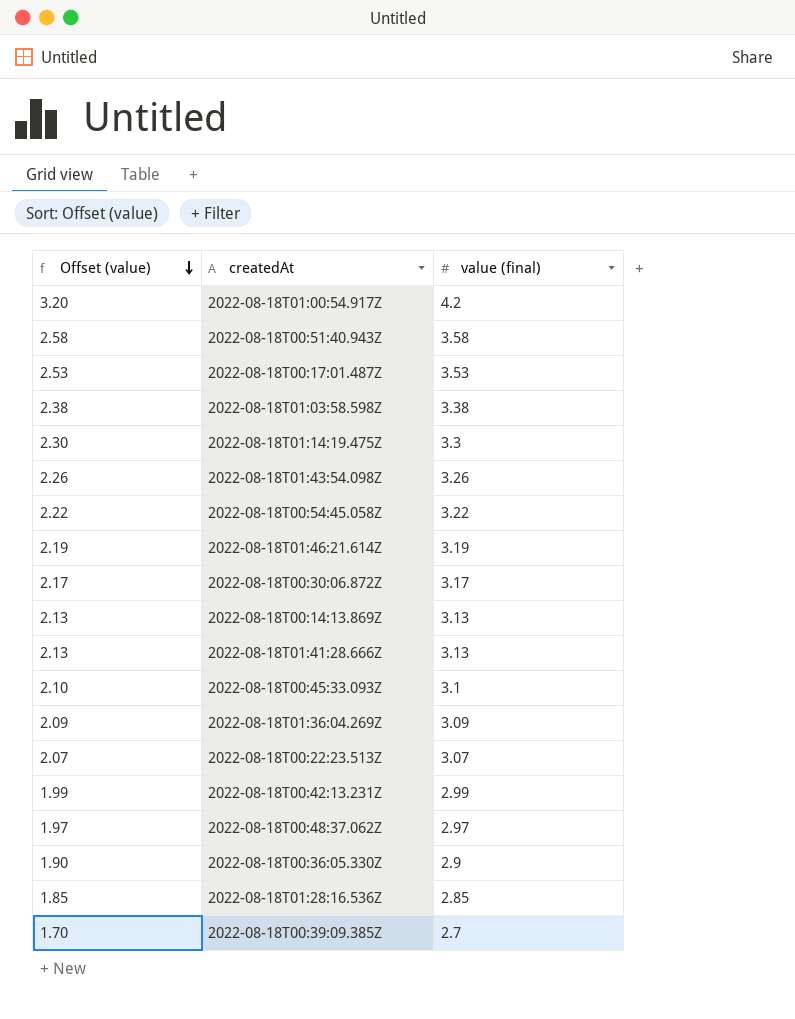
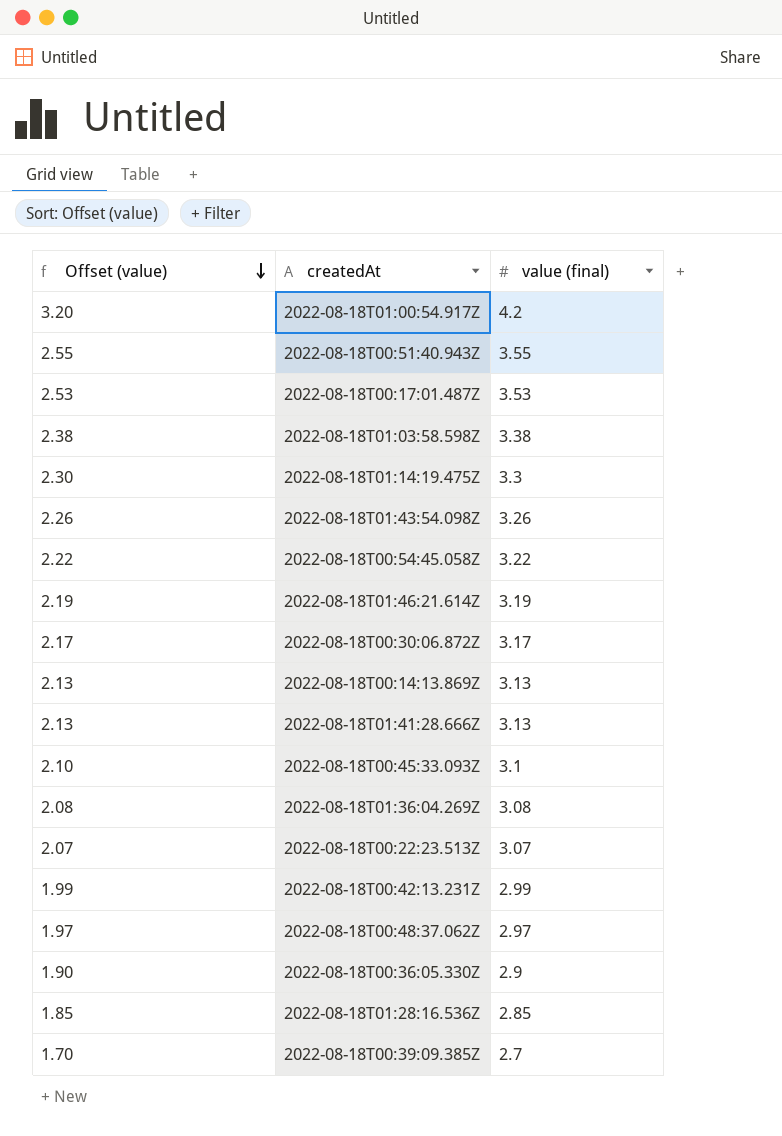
2022-08-18T00:51:40.943Z | Offset (value): 2.58 -> 2.55
2022-08-18T00:51:40.943Z | value (final): 3.58 -> 3.55
2022-08-18T01:36:04.269Z | Offset (value): 2.09 -> 2.08
2022-08-18T01:36:04.269Z | value (final): 3.09 -> 3.08

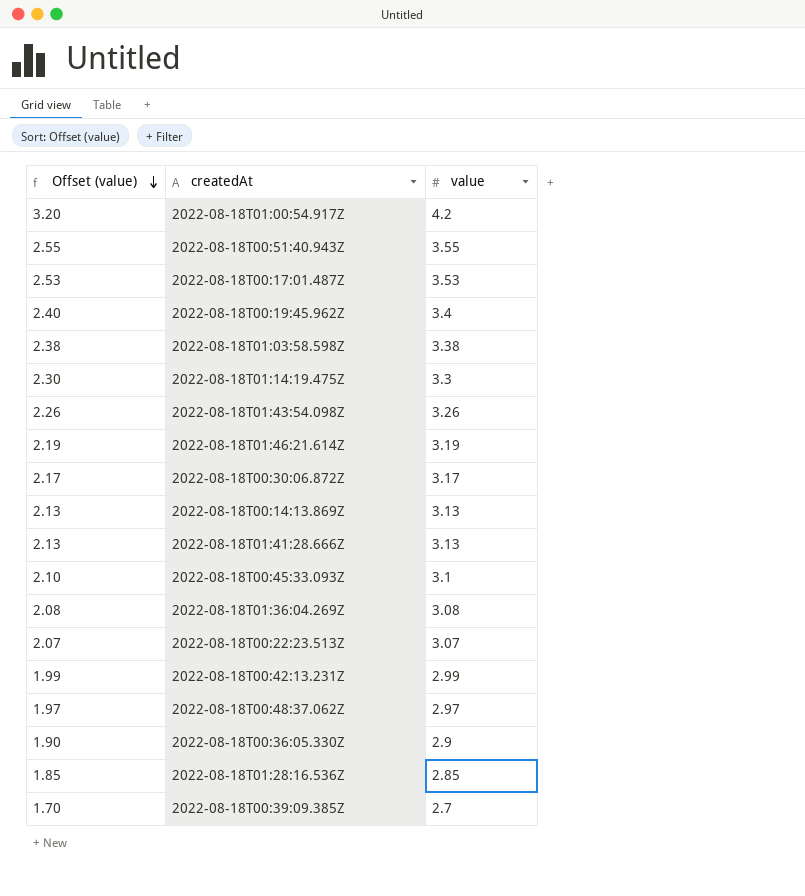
column name: value (final) -> value
row 2022-08-18T00:54:45.058Z: 2.22 | 3.22 -> none
row 2022-08-18T00:19:45.962Z: none -> 2.40 | 3.4

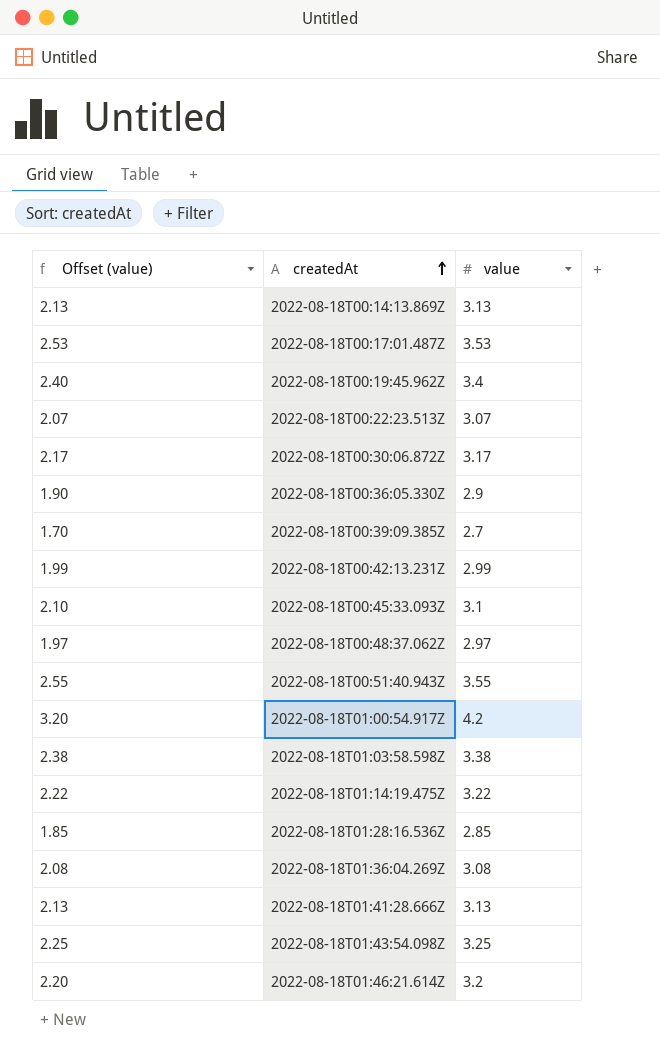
row order: Offset (value) descending -> createdAt ascending
2022-08-18T01:14:19.475Z | Offset (value): 2.30 -> 2.22
2022-08-18T01:14:19.475Z | value: 3.3 -> 3.22
2022-08-18T01:43:54.098Z | Offset (value): 2.26 -> 2.25
2022-08-18T01:43:54.098Z | value: 3.26 -> 3.25
2022-08-18T01:46:21.614Z | Offset (value): 2.19 -> 2.20
2022-08-18T01:46:21.614Z | value: 3.19 -> 3.2

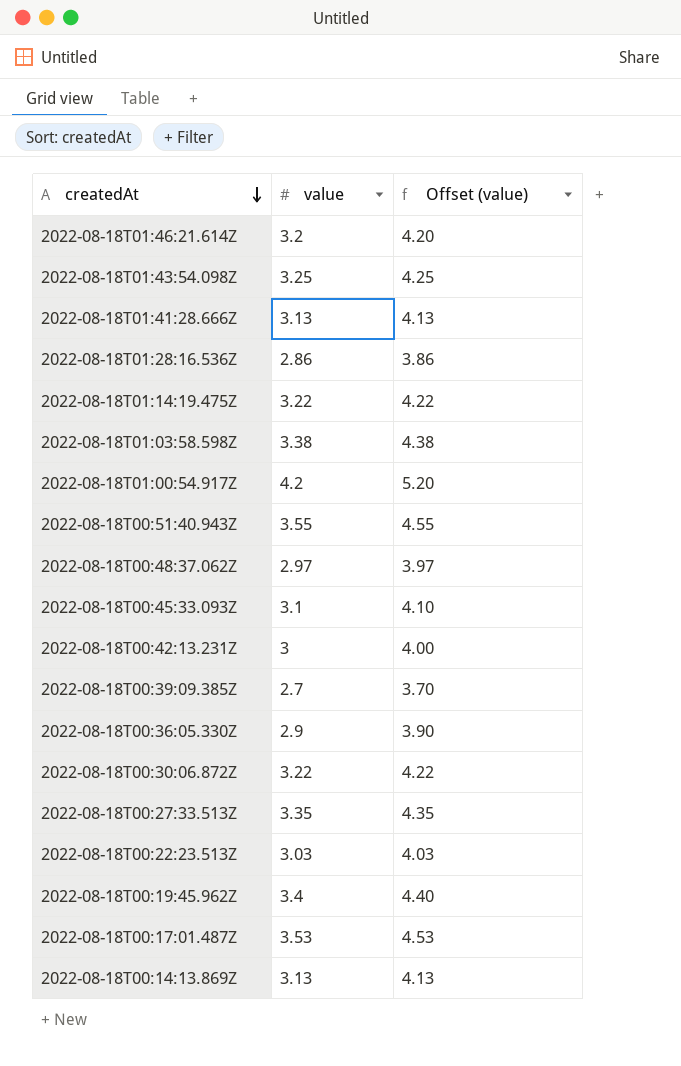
row order: createdAt ascending -> createdAt descending
column Offset (value) | formula: [value] - 1 -> [value] + 1
column Offset (value) | position: 1 -> 3
row 2022-08-18T01:36:04.269Z: 2.08 | 3.08 -> none
2022-08-18T01:28:16.536Z | value: 2.85 -> 2.86
2022-08-18T00:42:13.231Z | value: 2.99 -> 3
2022-08-18T00:30:06.872Z | value: 3.17 -> 3.22
row 2022-08-18T00:27:33.513Z: none -> 3.35 | 4.35
2022-08-18T00:22:23.513Z | value: 3.07 -> 3.03

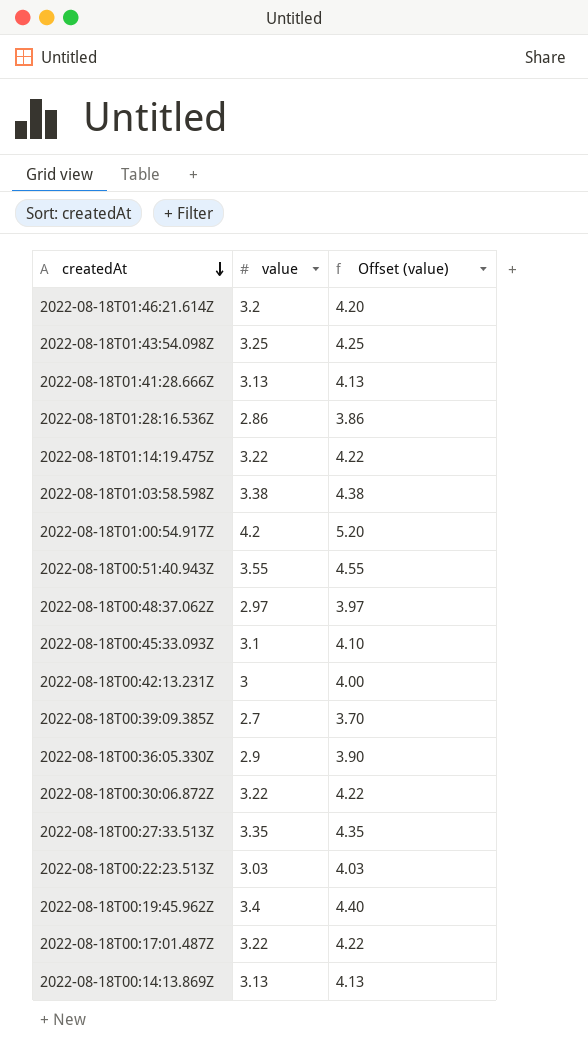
2022-08-18T00:17:01.487Z | value: 3.53 -> 3.22
2022-08-18T00:17:01.487Z | Offset (value): 4.53 -> 4.22

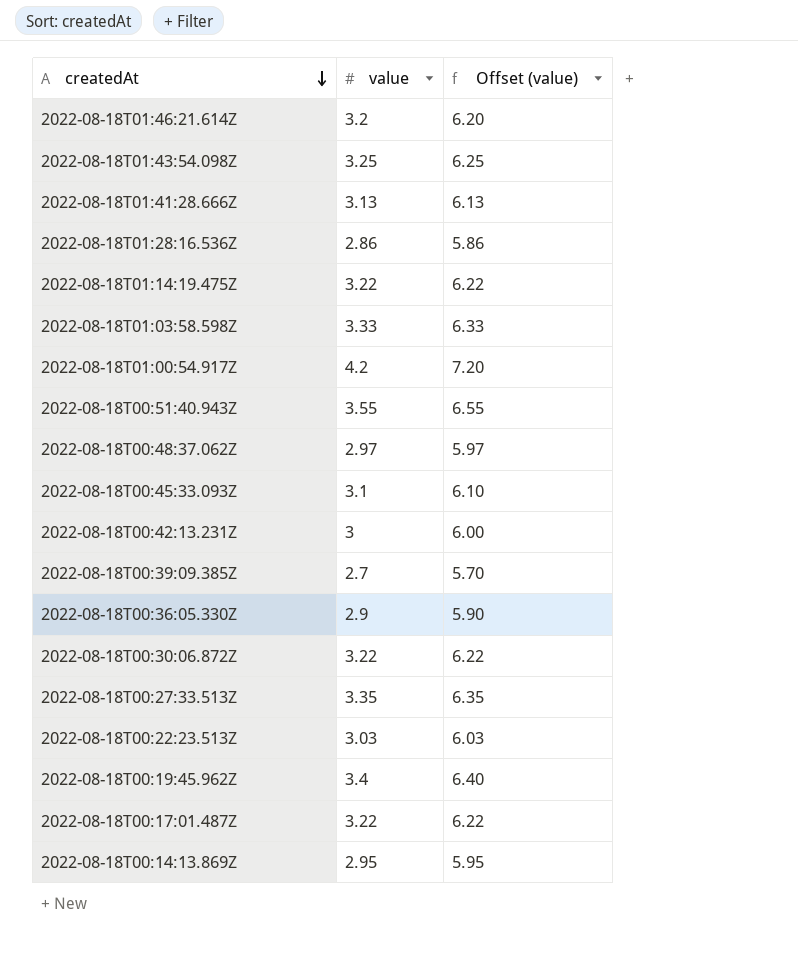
column Offset (value) | formula: [value] + 1 -> [value] + 3
2022-08-18T01:03:58.598Z | value: 3.38 -> 3.33
2022-08-18T00:14:13.869Z | value: 3.13 -> 2.95

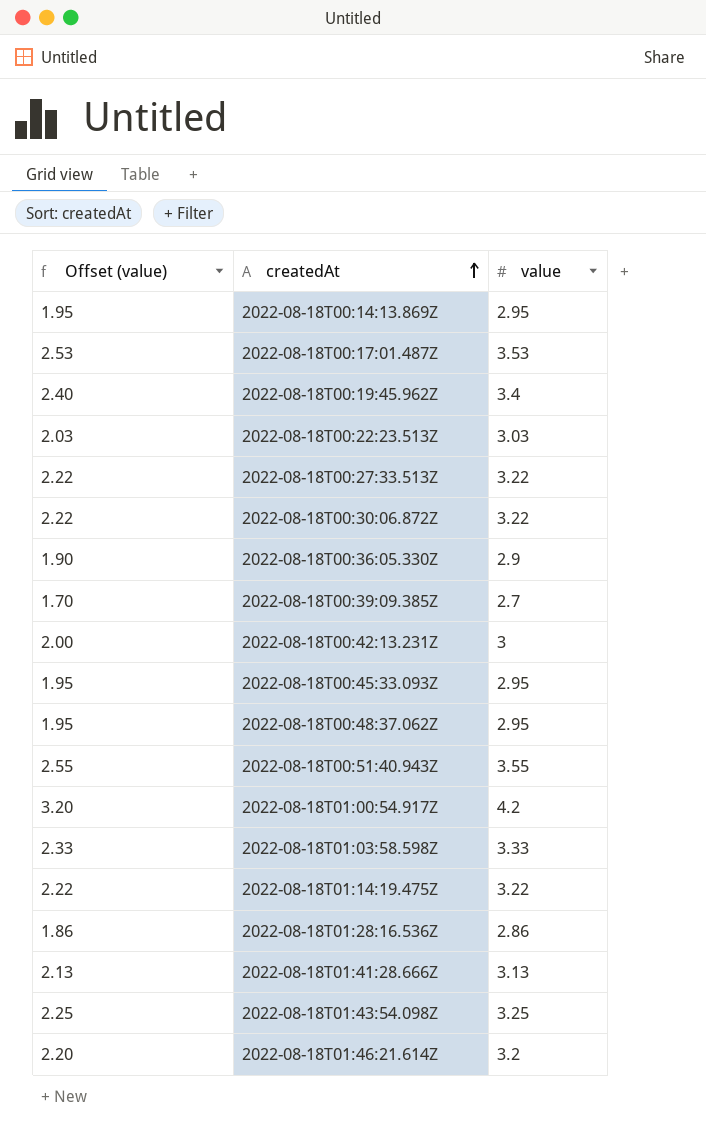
row order: createdAt descending -> createdAt ascending
column Offset (value) | formula: [value] + 3 -> [value] - 1
column Offset (value) | position: 3 -> 1
2022-08-18T00:17:01.487Z | value: 3.22 -> 3.53
2022-08-18T00:27:33.513Z | value: 3.35 -> 3.22
2022-08-18T00:45:33.093Z | value: 3.1 -> 2.95
2022-08-18T00:48:37.062Z | value: 2.97 -> 2.95

